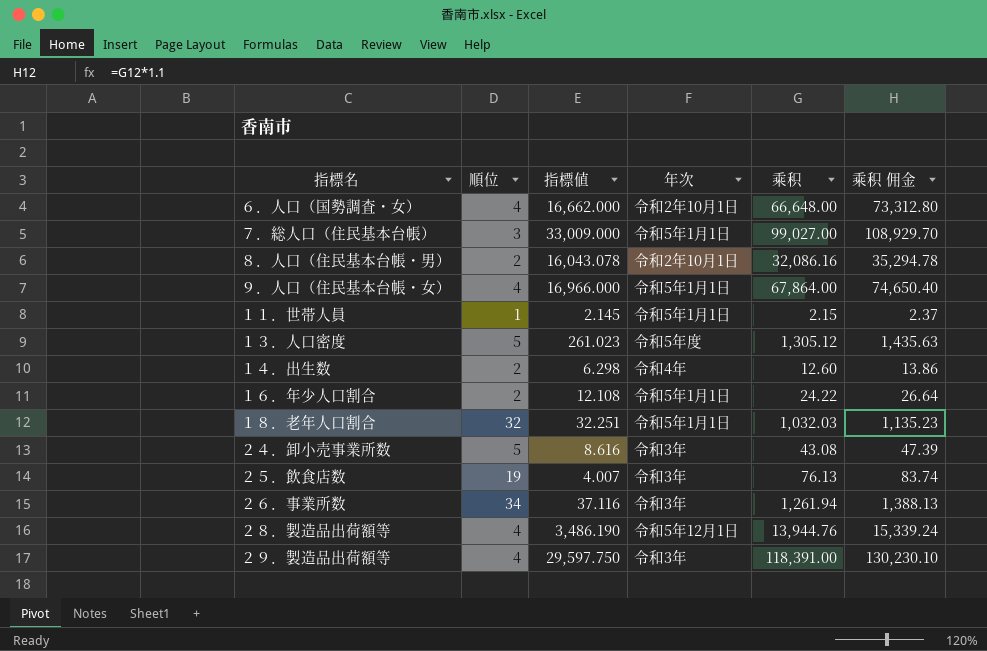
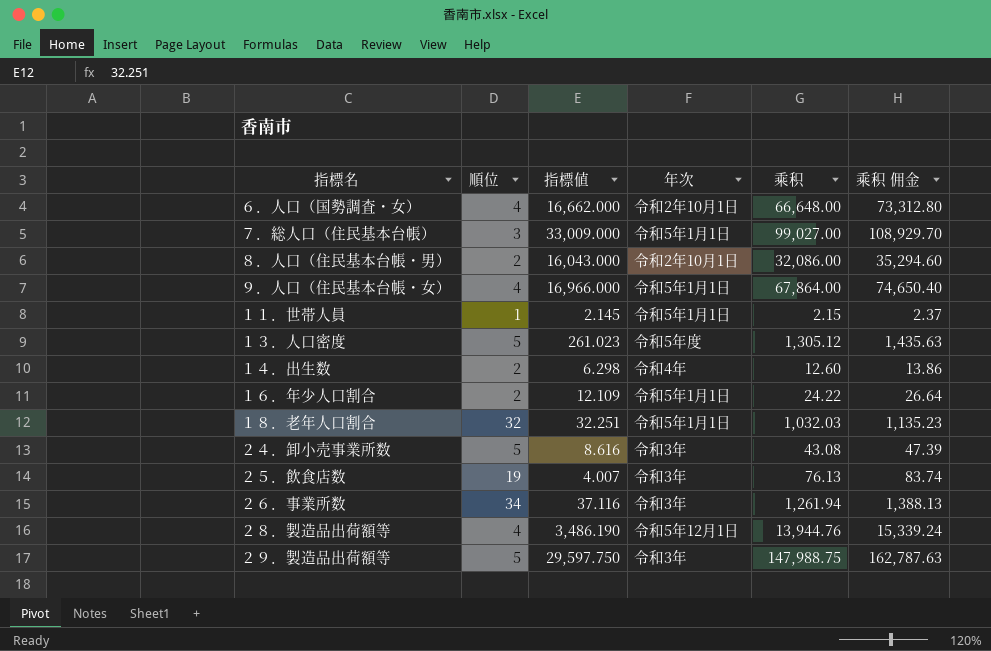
８．人口（住民基本台帳・男） | 指標値: 16,043.078 -> 16,043.000
８．人口（住民基本台帳・男） | 乘积: 32,086.16 -> 32,086.00
８．人口（住民基本台帳・男） | 乘积 佣金: 35,294.78 -> 35,294.60
１６．年少人口割合 | 指標値: 12.108 -> 12.109
２９．製造品出荷額等 | 順位: 4 -> 5
２９．製造品出荷額等 | 乘积: 118,391.00 -> 147,988.75
２９．製造品出荷額等 | 乘积 佣金: 130,230.10 -> 162,787.63

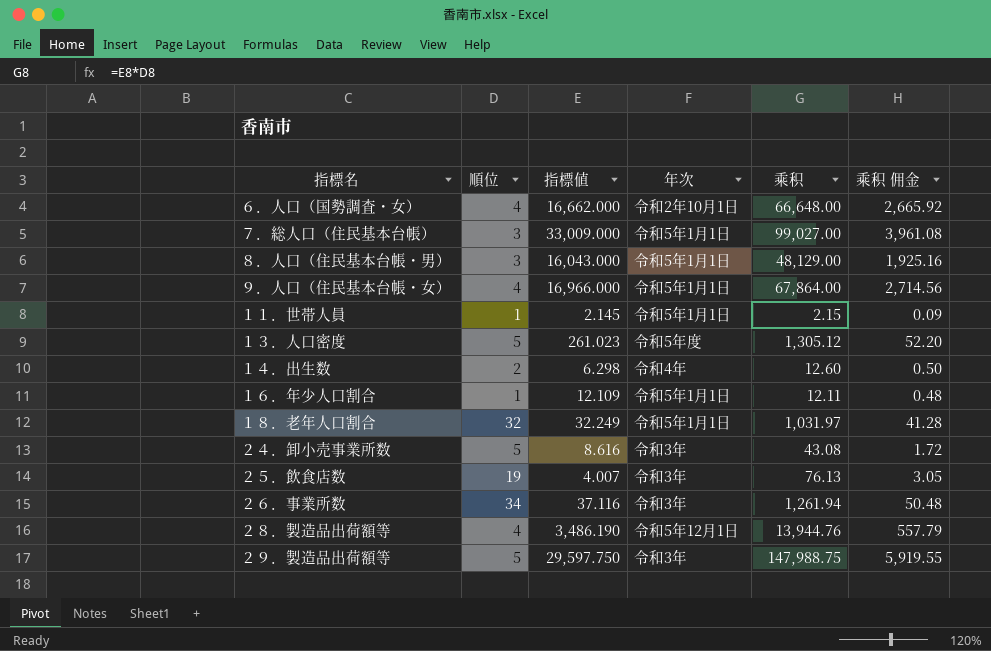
column 乘积 佣金 | formula: [乘积] * 1.1 -> [乘积] * 0.04
８．人口（住民基本台帳・男） | 順位: 2 -> 3
８．人口（住民基本台帳・男） | 年次: 令和2年10月1日 -> 令和5年1月1日
８．人口（住民基本台帳・男） | 乘积: 32,086.00 -> 48,129.00
１６．年少人口割合 | 順位: 2 -> 1
１６．年少人口割合 | 乘积: 24.22 -> 12.11
１８．老年人口割合 | 指標値: 32.251 -> 32.249
１８．老年人口割合 | 乘积: 1,032.03 -> 1,031.97

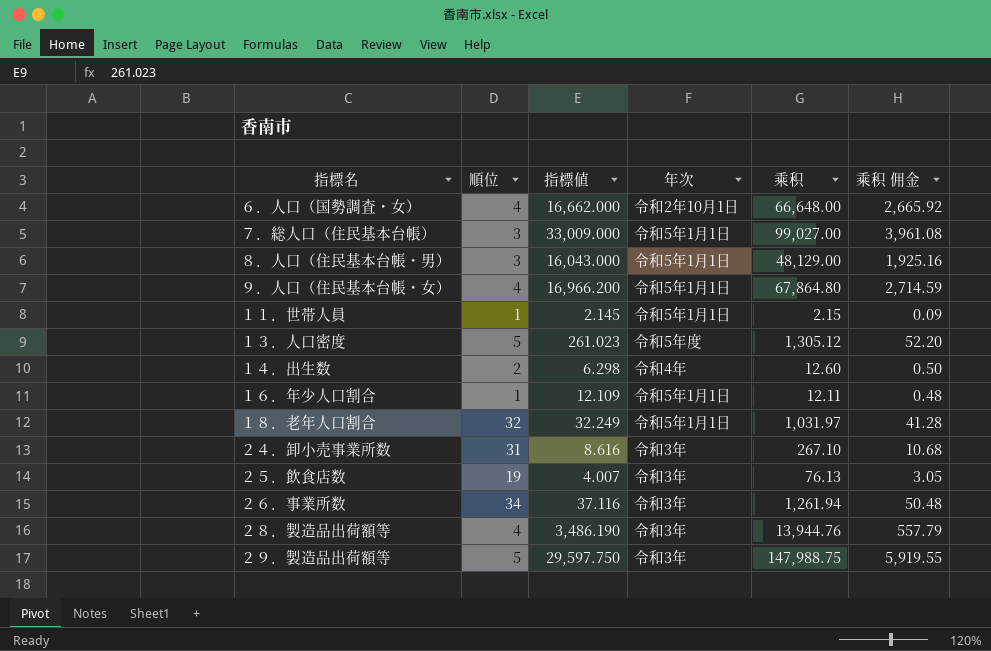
９．人口（住民基本台帳・女） | 指標値: 16,966.000 -> 16,966.200
９．人口（住民基本台帳・女） | 乘积: 67,864.00 -> 67,864.80
９．人口（住民基本台帳・女） | 乘积 佣金: 2,714.56 -> 2,714.59
２４．卸小売事業所数 | 順位: 5 -> 31
２４．卸小売事業所数 | 乘积: 43.08 -> 267.10
２４．卸小売事業所数 | 乘积 佣金: 1.72 -> 10.68
２８．製造品出荷額等 | 年次: 令和5年12月1日 -> 令和3年

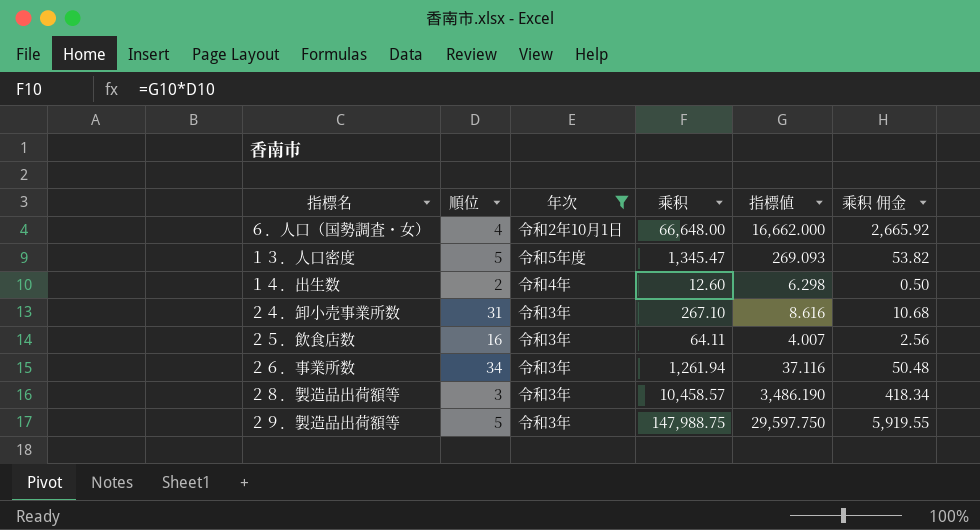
filter: none -> 年次 != 令和5年1月1日
column 指標値 | position: 3 -> 5
１３．人口密度 | 乘积: 1,305.12 -> 1,345.47
１３．人口密度 | 指標値: 261.023 -> 269.093
１３．人口密度 | 乘积 佣金: 52.20 -> 53.82
２５．飲食店数 | 順位: 19 -> 16
２５．飲食店数 | 乘积: 76.13 -> 64.11
２５．飲食店数 | 乘积 佣金: 3.05 -> 2.56
２８．製造品出荷額等 | 順位: 4 -> 3
２８．製造品出荷額等 | 乘积: 13,944.76 -> 10,458.57
２８．製造品出荷額等 | 乘积 佣金: 557.79 -> 418.34

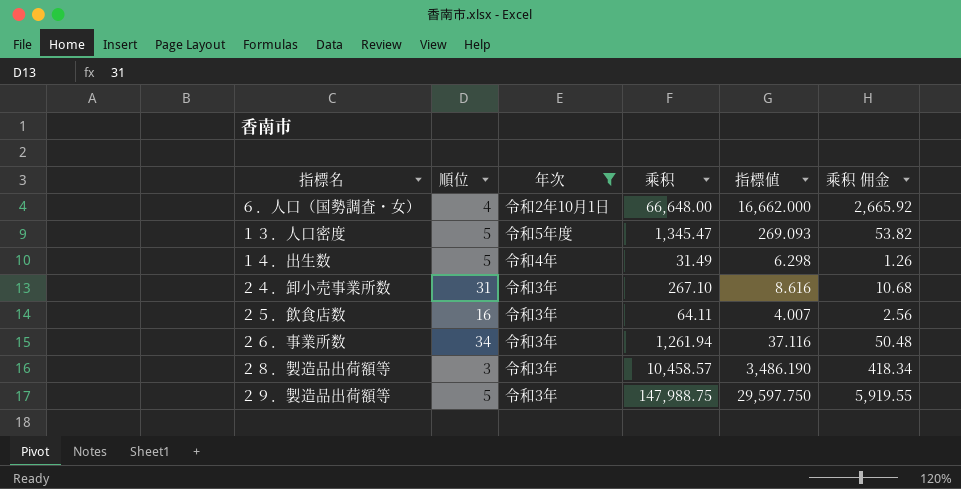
１４．出生数 | 順位: 2 -> 5
１４．出生数 | 乘积: 12.60 -> 31.49
１４．出生数 | 乘积 佣金: 0.50 -> 1.26

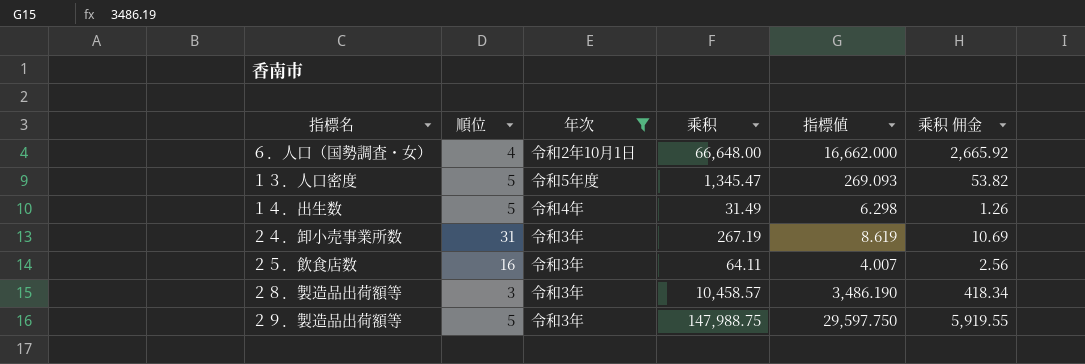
row ２６．事業所数: 34 | 令和3年 | 1,261.94 | 37.116 | 50.48 -> none
２４．卸小売事業所数 | 乘积: 267.10 -> 267.19
２４．卸小売事業所数 | 指標値: 8.616 -> 8.619
２４．卸小売事業所数 | 乘积 佣金: 10.68 -> 10.69

